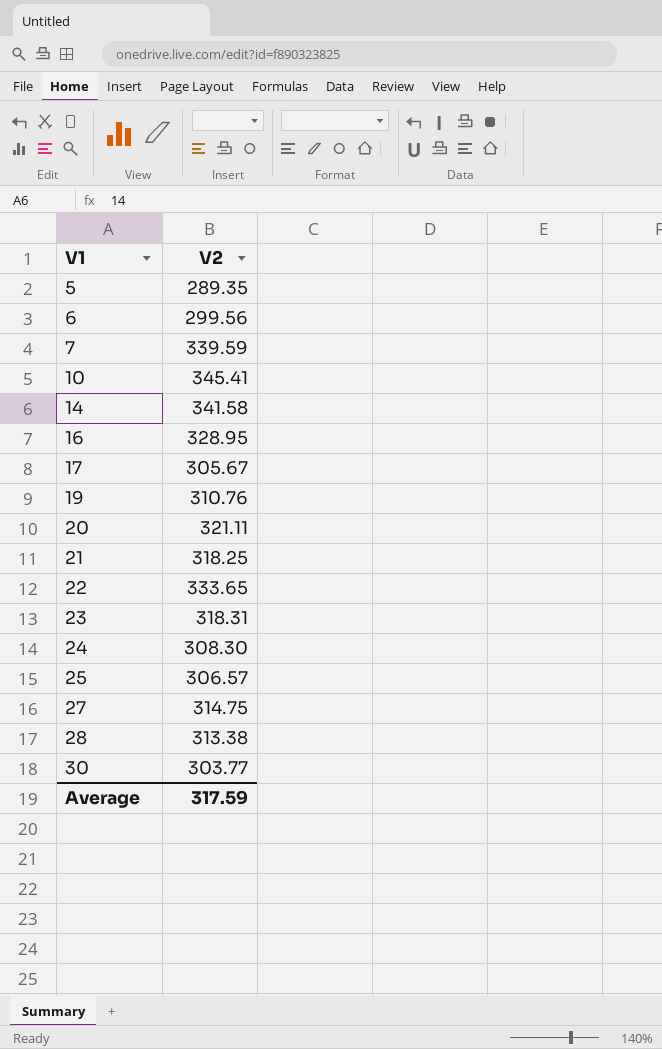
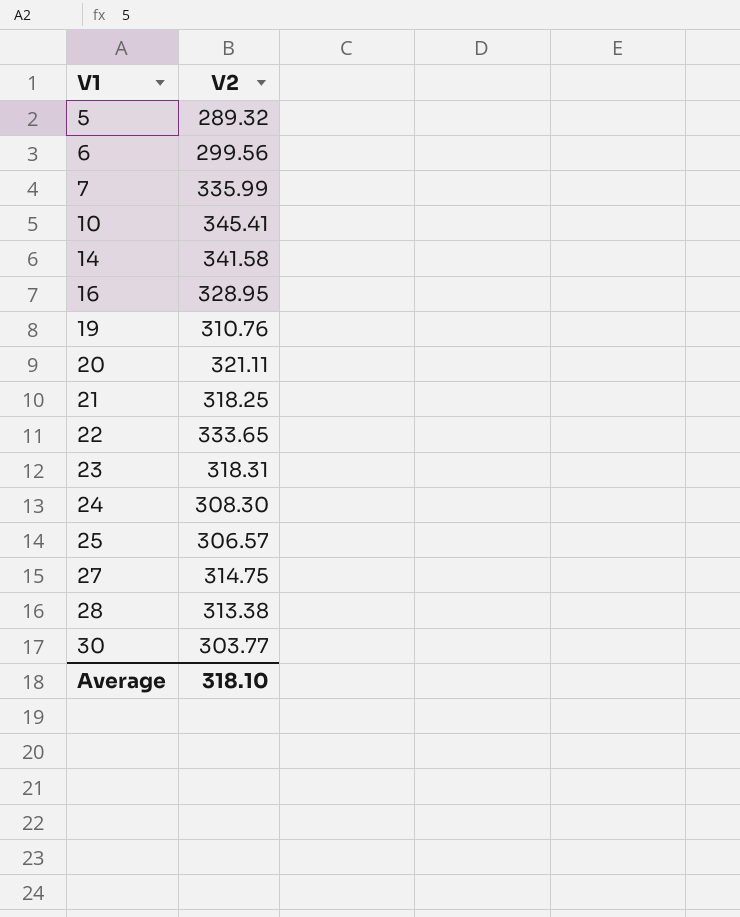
row 17: 305.67 -> none
5 | V2: 289.35 -> 289.32
7 | V2: 339.59 -> 335.99
Average | V2: 317.59 -> 318.10

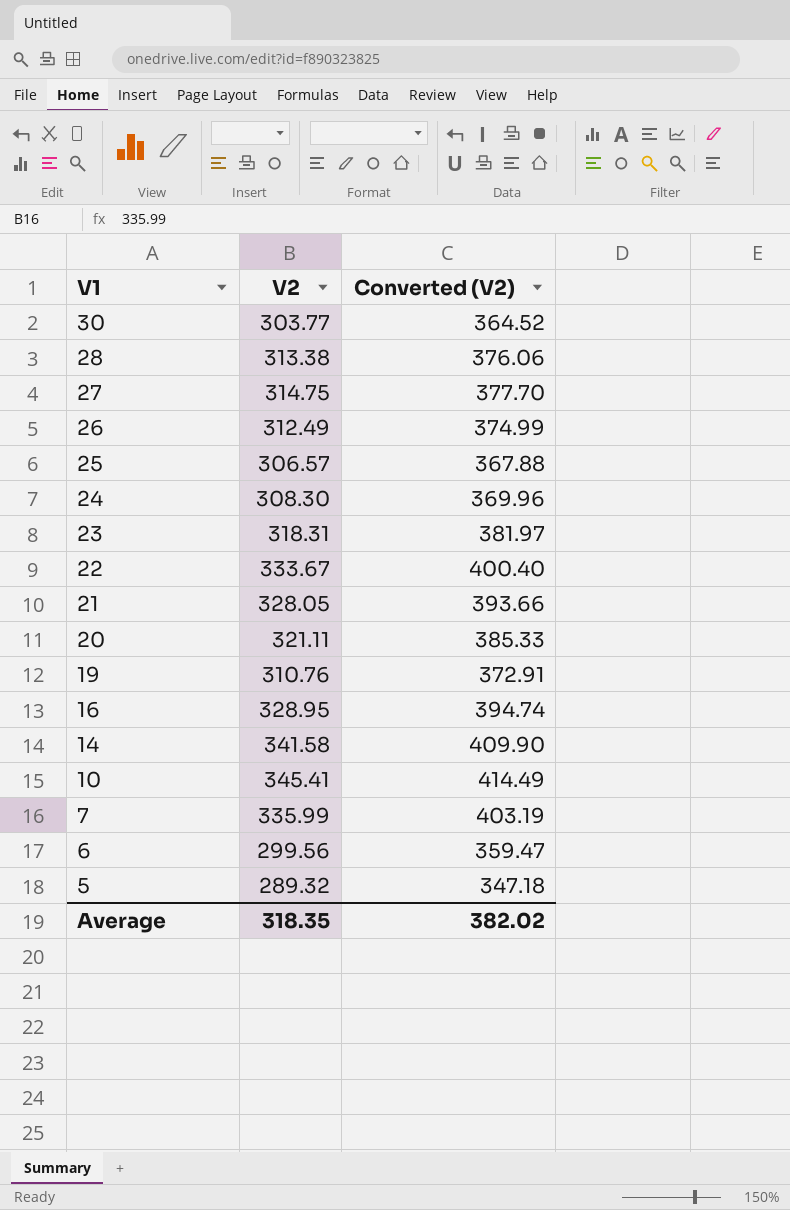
row order: V1 ascending -> V1 descending
column Converted (V2) | formula: none -> [V2] * 1.2
row 26: none -> 312.49 | 374.99
22 | V2: 333.65 -> 333.67
21 | V2: 318.25 -> 328.05
Average | V2: 318.10 -> 318.35

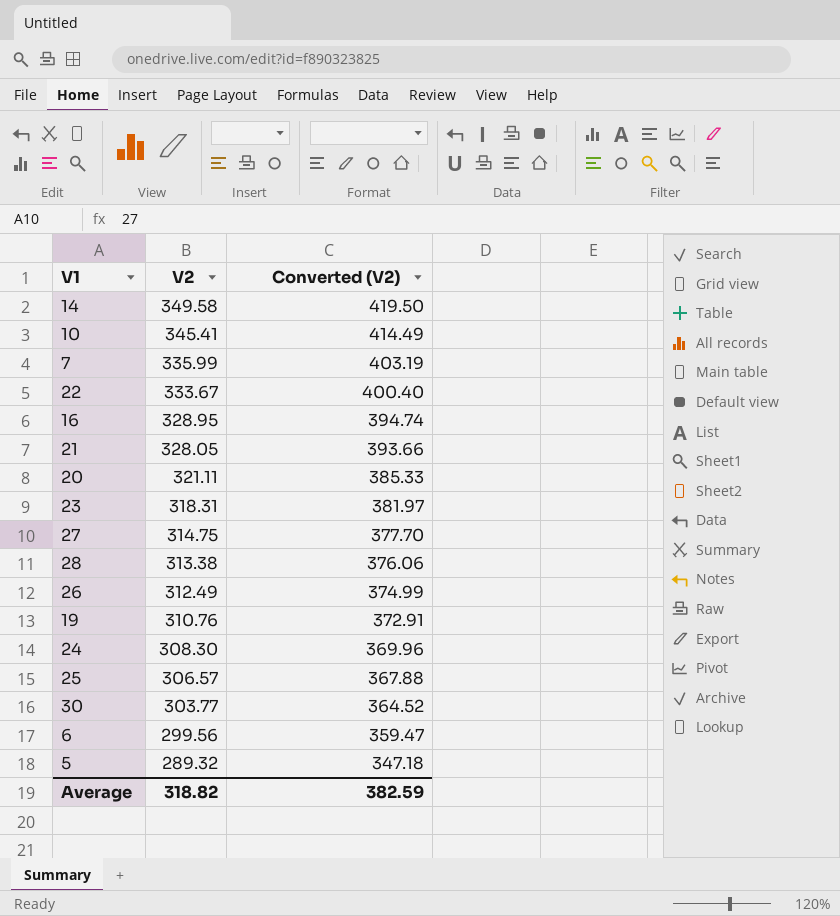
row order: V1 descending -> V2 descending
14 | V2: 341.58 -> 349.58
14 | Converted (V2): 409.90 -> 419.50
Average | V2: 318.35 -> 318.82
Average | Converted (V2): 382.02 -> 382.59

